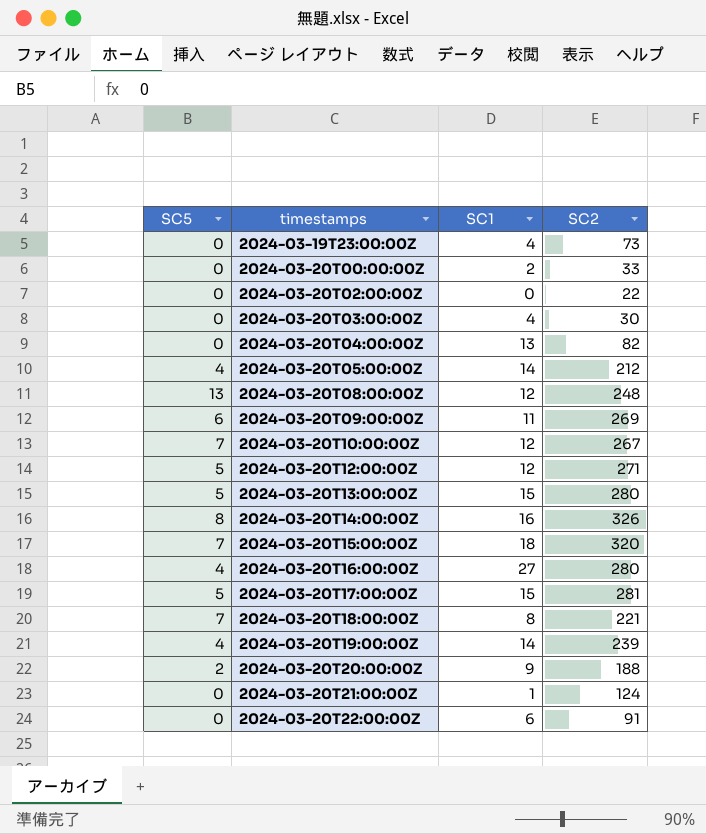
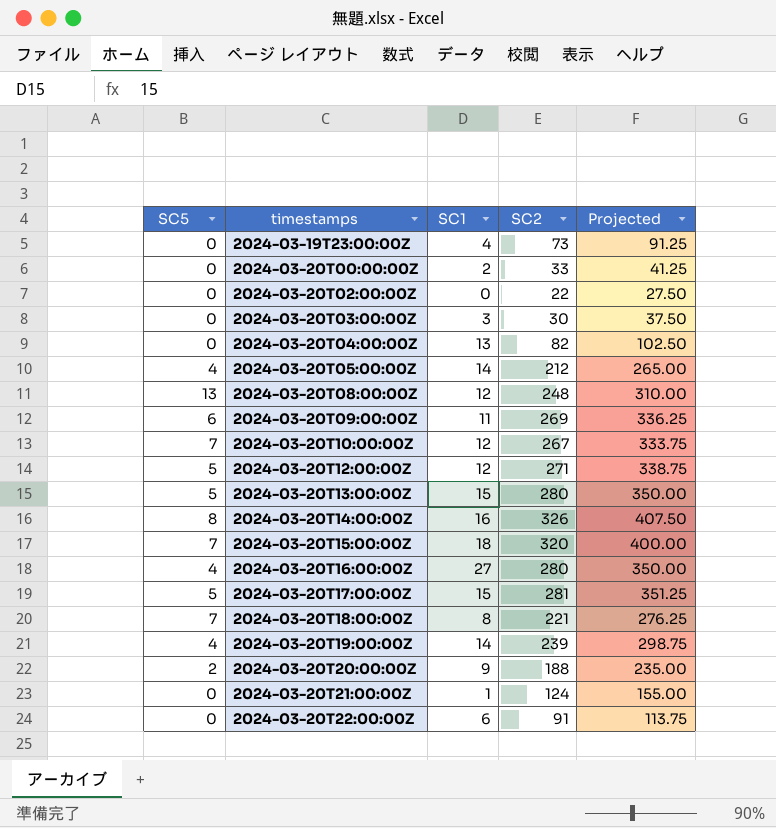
column Projected | formula: none -> [SC2] * 1.25
2024-03-20T03:00:00Z | SC1: 4 -> 3

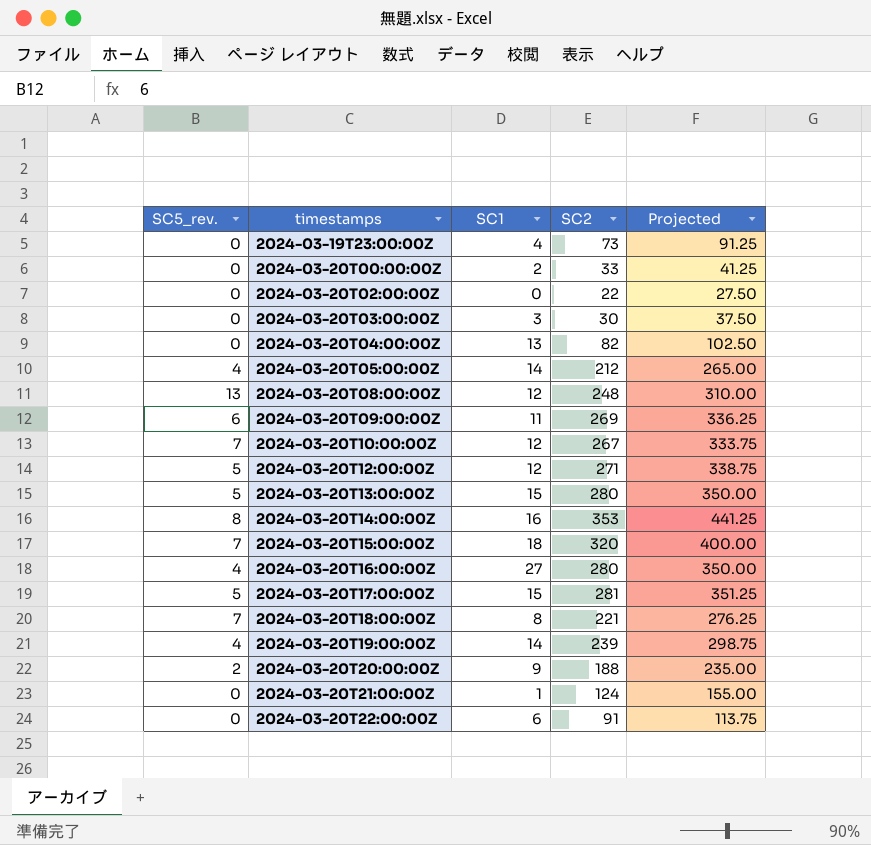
column name: SC5 -> SC5_rev.
2024-03-20T14:00:00Z | SC2: 326 -> 353
2024-03-20T14:00:00Z | Projected: 407.50 -> 441.25

